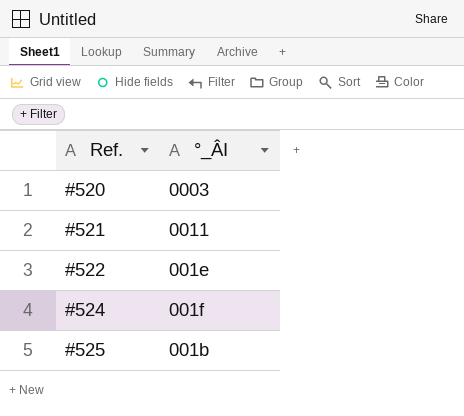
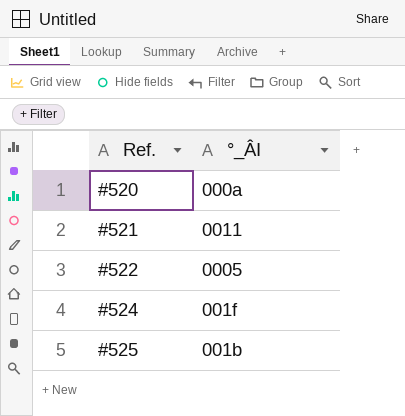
#520 | °_ÂI: 0003 -> 000a
#522 | °_ÂI: 001e -> 0005

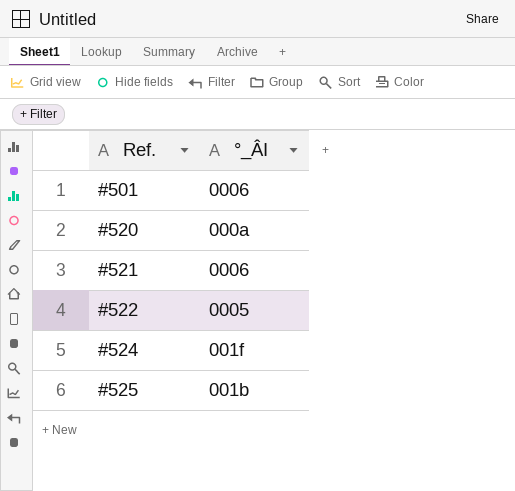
row #501: none -> 0006
#521 | °_ÂI: 0011 -> 0006

